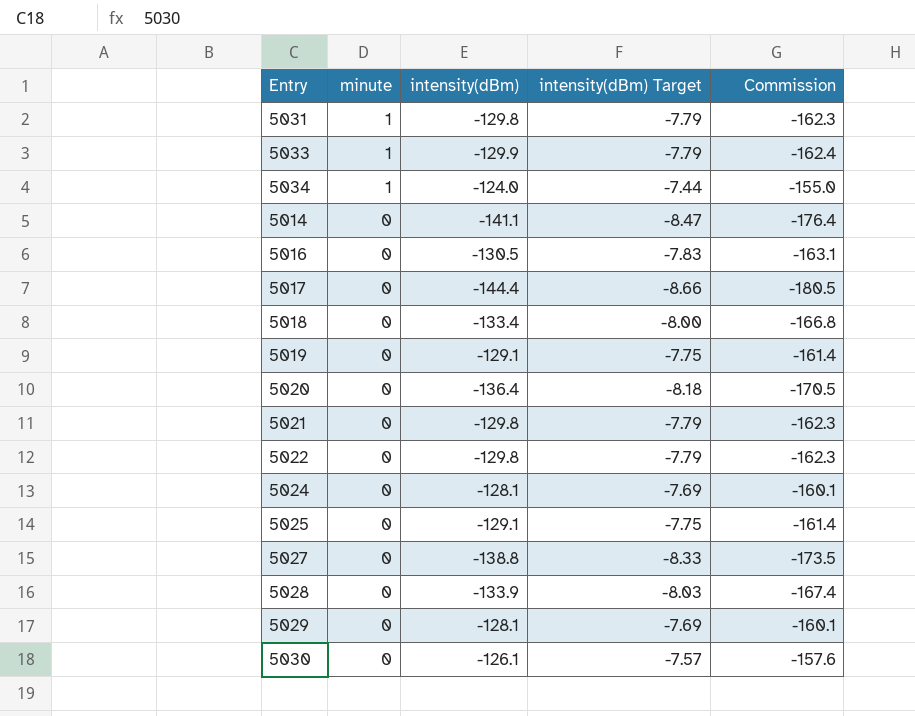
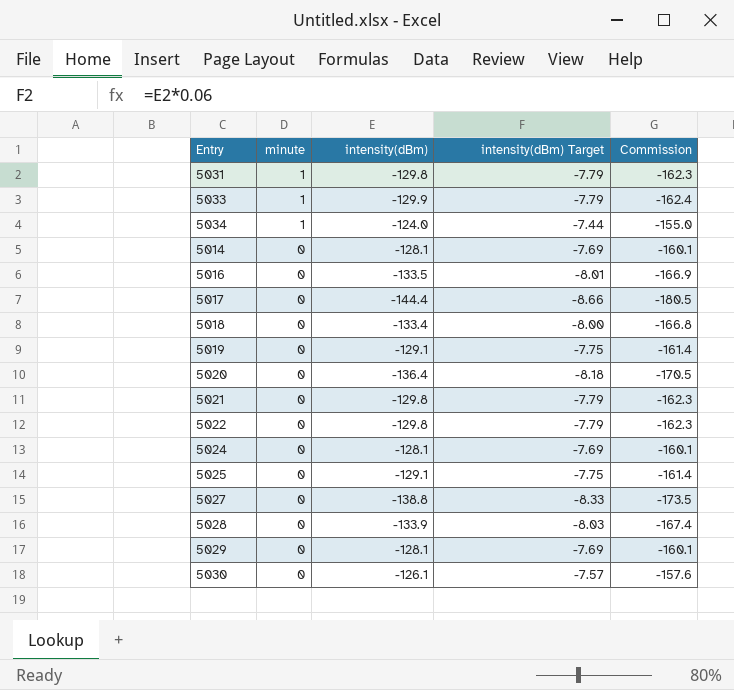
5014 | intensity(dBm): -141.1 -> -128.1
5014 | intensity(dBm) Target: -8.47 -> -7.69
5014 | Commission: -176.4 -> -160.1
5016 | intensity(dBm): -130.5 -> -133.5
5016 | intensity(dBm) Target: -7.83 -> -8.01
5016 | Commission: -163.1 -> -166.9

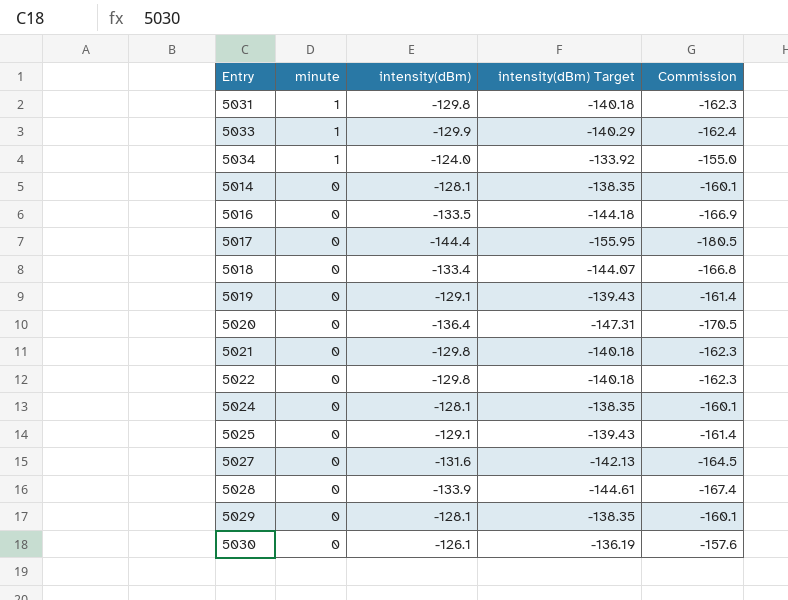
column intensity(dBm) Target | formula: [intensity(dBm)] * 0.06 -> [intensity(dBm)] * 1.08
5027 | intensity(dBm): -138.8 -> -131.6
5027 | Commission: -173.5 -> -164.5

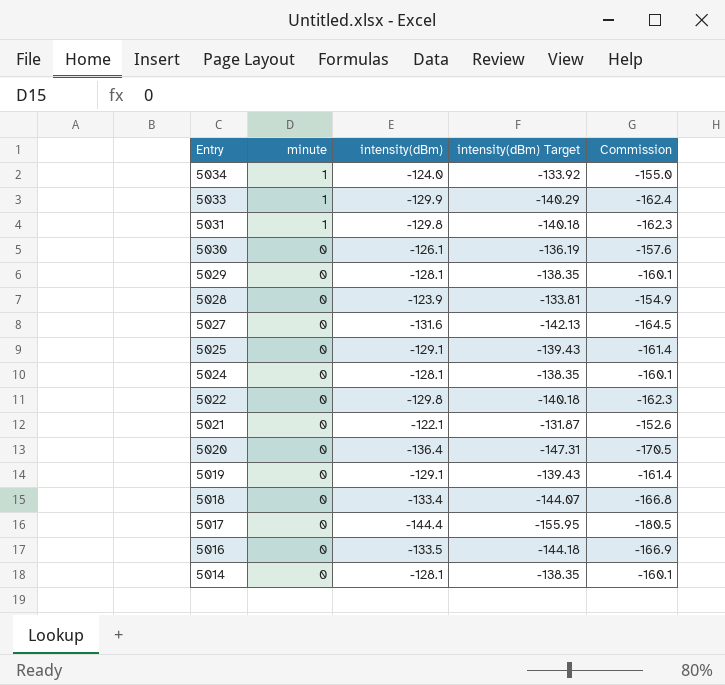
row order: minute descending -> Entry descending
5028 | intensity(dBm): -133.9 -> -123.9
5028 | intensity(dBm) Target: -144.61 -> -133.81
5028 | Commission: -167.4 -> -154.9
5021 | intensity(dBm): -129.8 -> -122.1
5021 | intensity(dBm) Target: -140.18 -> -131.87
5021 | Commission: -162.3 -> -152.6

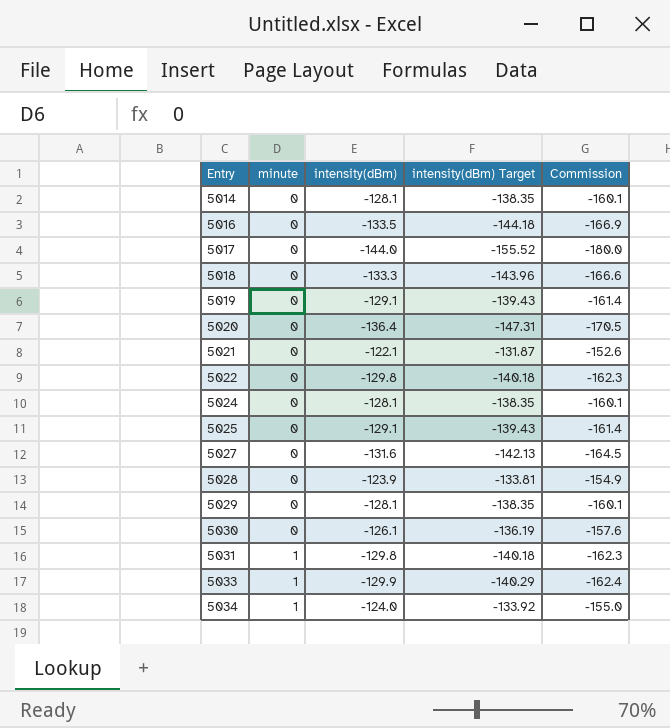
row order: Entry descending -> Entry ascending
5017 | intensity(dBm): -144.4 -> -144.0
5017 | intensity(dBm) Target: -155.95 -> -155.52
5017 | Commission: -180.5 -> -180.0
5018 | intensity(dBm): -133.4 -> -133.3
5018 | intensity(dBm) Target: -144.07 -> -143.96
5018 | Commission: -166.8 -> -166.6

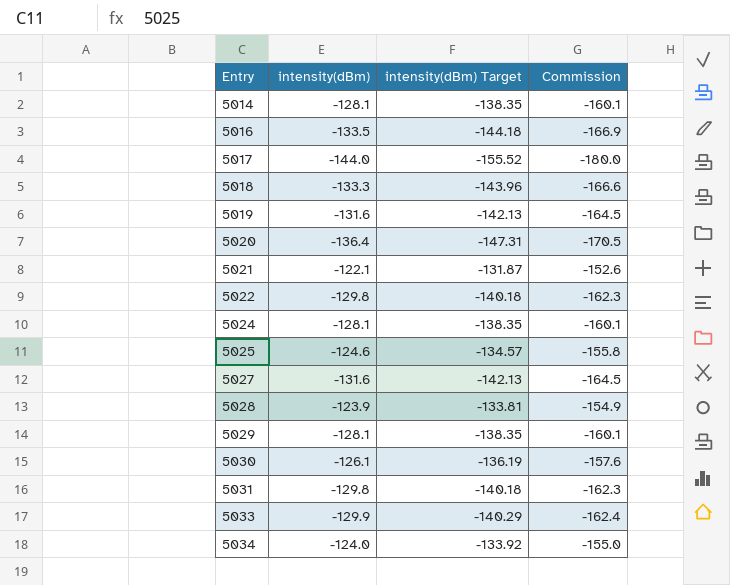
column minute | position: 2 -> none
5019 | intensity(dBm): -129.1 -> -131.6
5019 | intensity(dBm) Target: -139.43 -> -142.13
5019 | Commission: -161.4 -> -164.5
5025 | intensity(dBm): -129.1 -> -124.6
5025 | intensity(dBm) Target: -139.43 -> -134.57
5025 | Commission: -161.4 -> -155.8

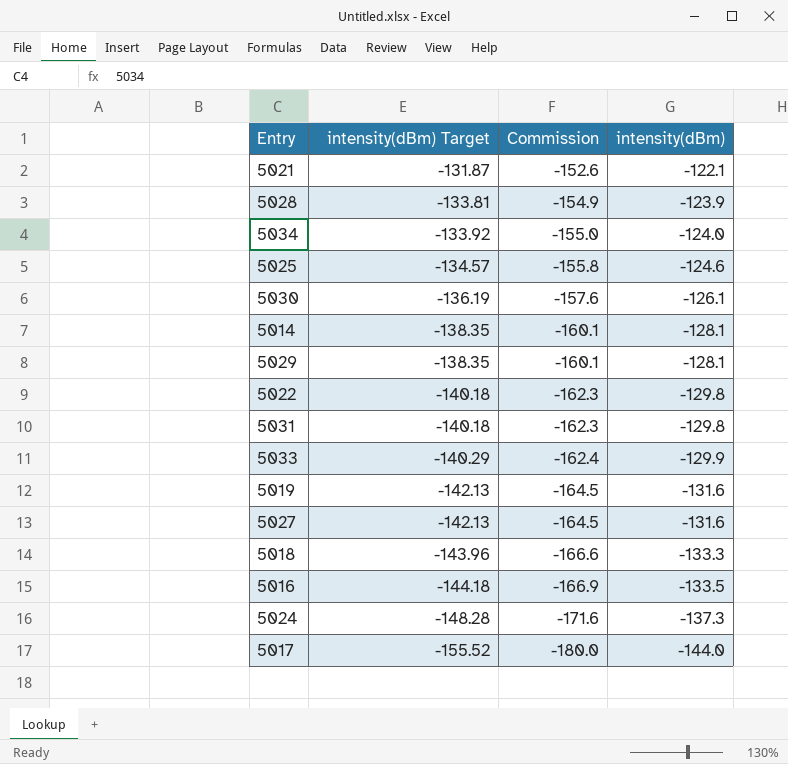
row order: Entry ascending -> intensity(dBm) Target descending
column intensity(dBm) | position: 2 -> 4
row 5020: -136.4 | -147.31 | -170.5 -> none
5024 | intensity(dBm) Target: -138.35 -> -148.28
5024 | Commission: -160.1 -> -171.6
5024 | intensity(dBm): -128.1 -> -137.3

